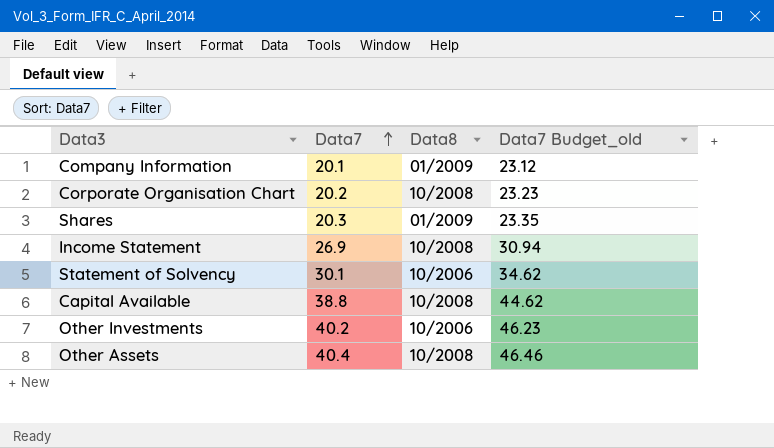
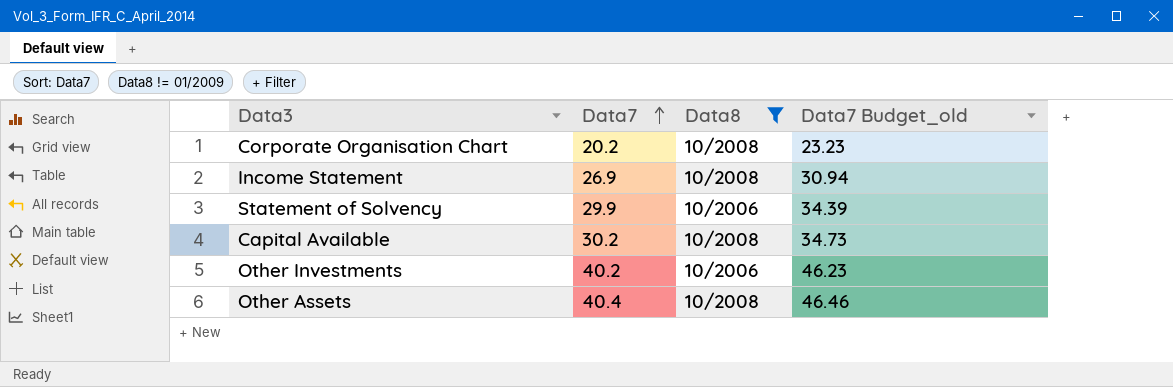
filter: none -> Data8 != 01/2009
Statement of Solvency | Data7: 30.1 -> 29.9
Statement of Solvency | Data7 Budget_old: 34.62 -> 34.39
Capital Available | Data7: 38.8 -> 30.2
Capital Available | Data7 Budget_old: 44.62 -> 34.73

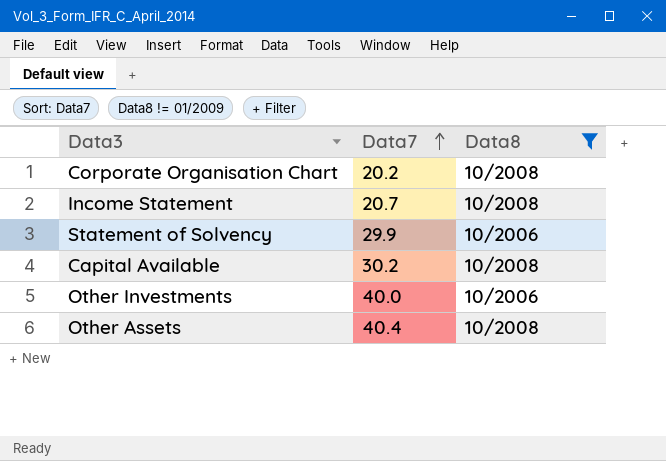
column Data7 Budget_old | formula: [Data7] * 1.15 -> none
Income Statement | Data7: 26.9 -> 20.7
Other Investments | Data7: 40.2 -> 40.0

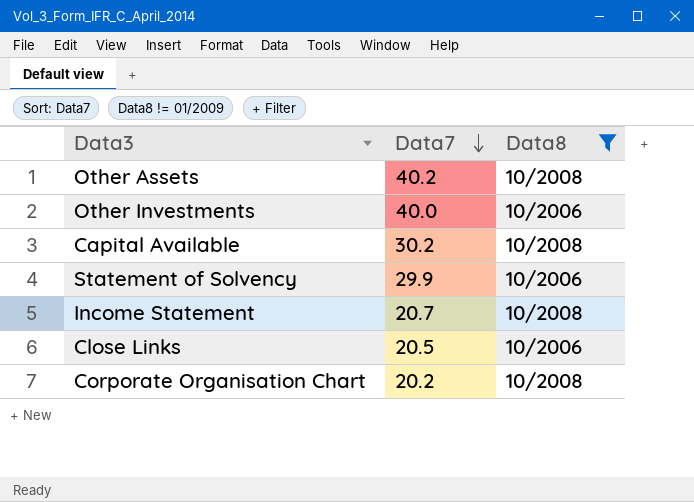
row order: Data7 ascending -> Data7 descending
Other Assets | Data7: 40.4 -> 40.2
row Close Links: none -> 20.5 | 10/2006

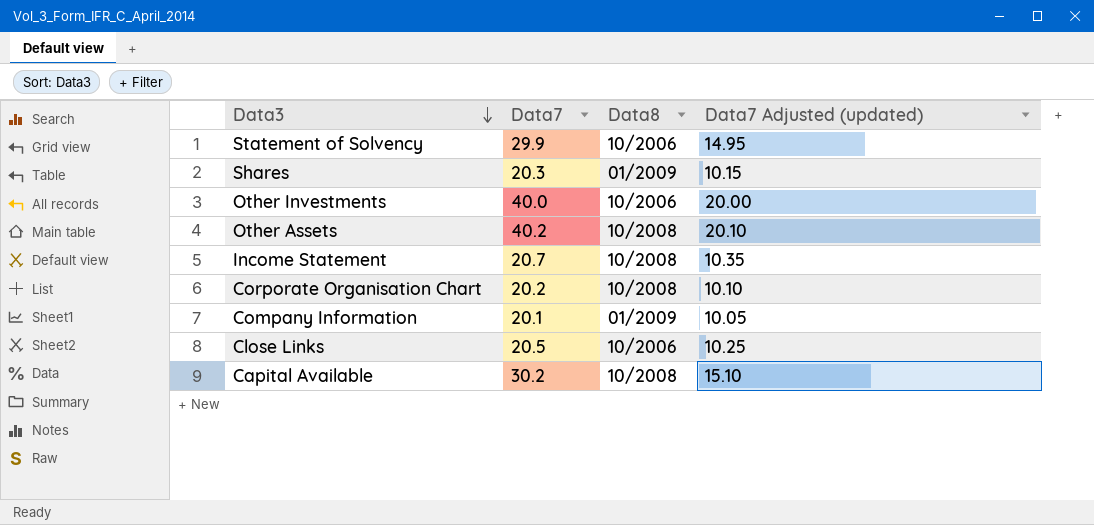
filter: Data8 != 01/2009 -> none
row order: Data7 descending -> Data3 descending
column Data7 Adjusted (updated) | formula: none -> [Data7] * 0.5

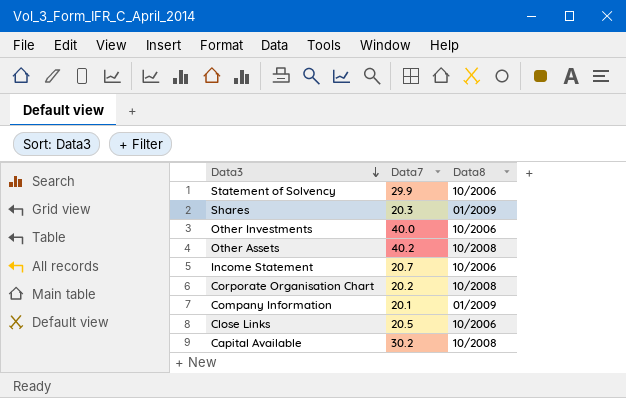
column Data7 Adjusted (updated) | formula: [Data7] * 0.5 -> none
Income Statement | Data8: 10/2008 -> 10/2006

